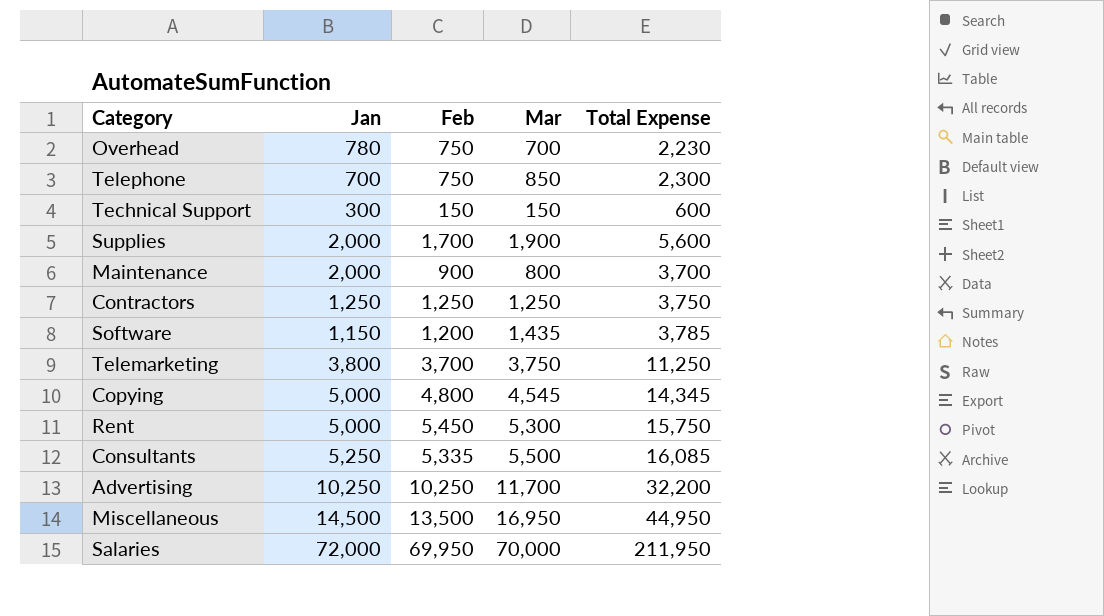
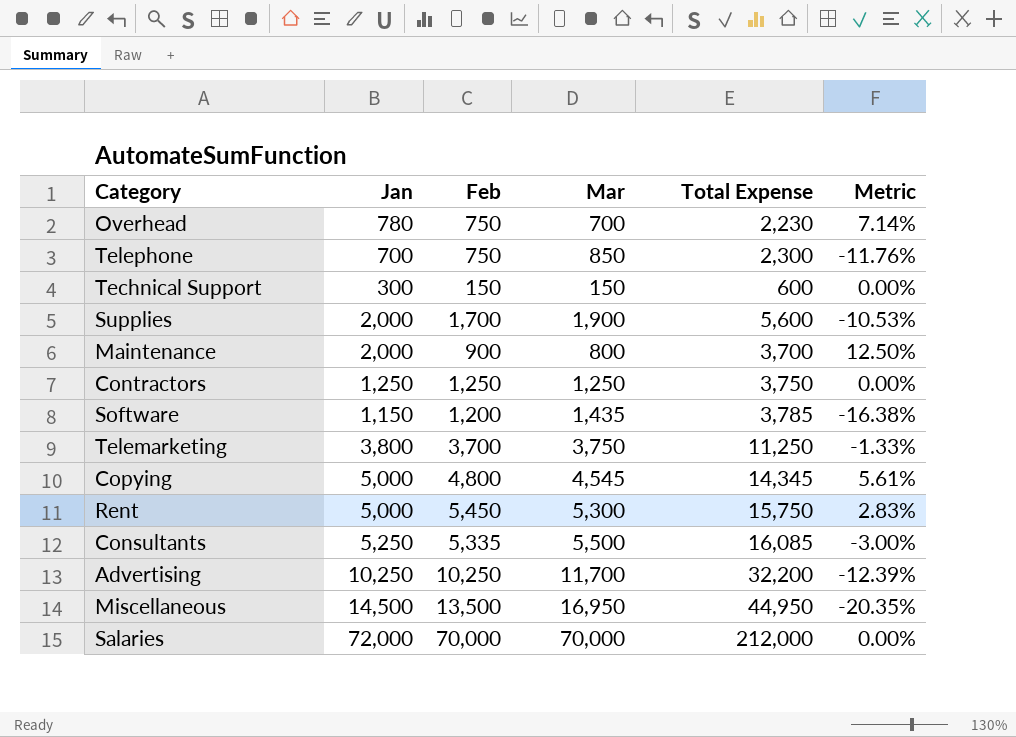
column Metric | formula: none -> ([Feb] - [Mar]) / [Mar]
Salaries | Feb: 69,950 -> 70,000
Salaries | Total Expense: 211,950 -> 212,000

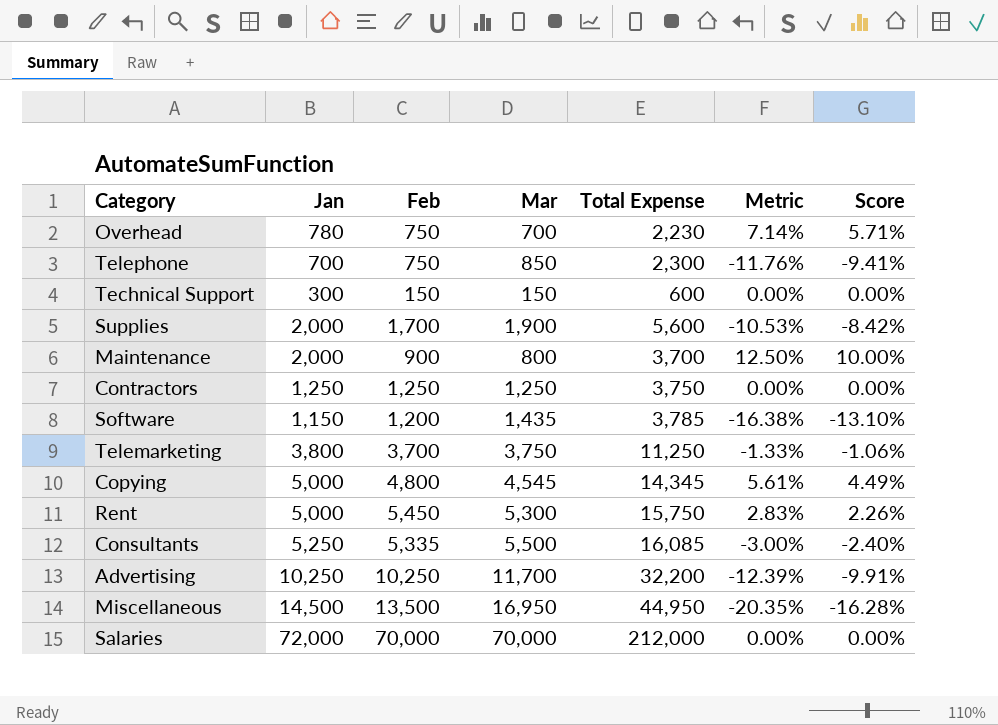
column Score | formula: none -> [Metric] * 0.8

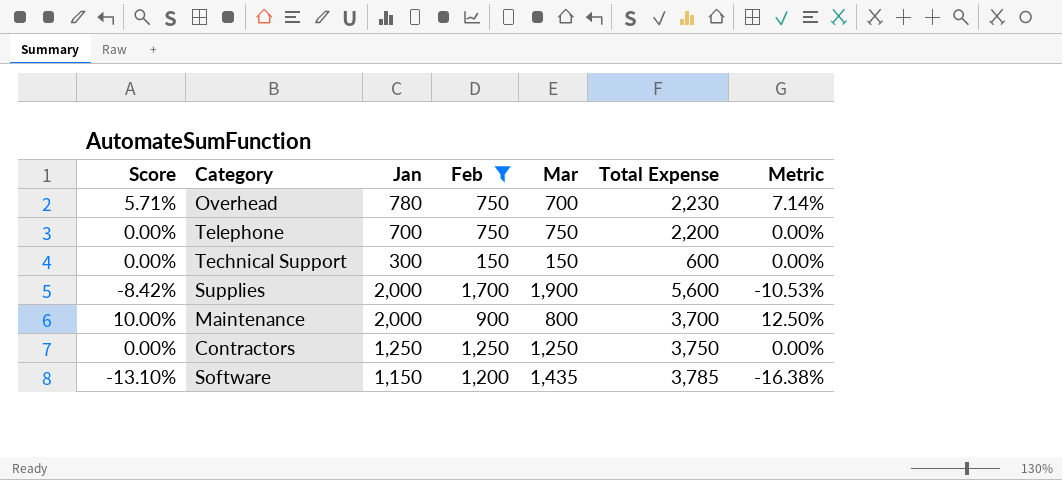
filter: none -> Feb <= 1,700
column Score | position: 7 -> 1
Telephone | Score: -9.41% -> 0.00%
Telephone | Mar: 850 -> 750
Telephone | Total Expense: 2,300 -> 2,200
Telephone | Metric: -11.76% -> 0.00%

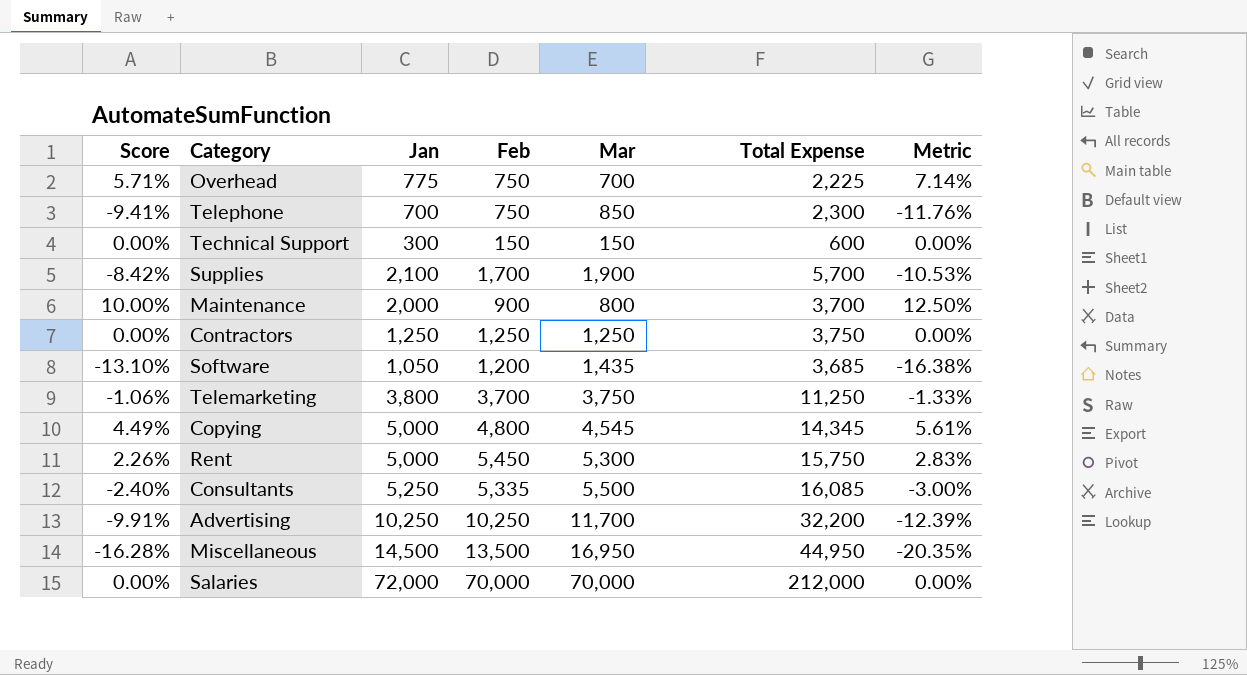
filter: Feb <= 1,700 -> none
Overhead | Jan: 780 -> 775
Overhead | Total Expense: 2,230 -> 2,225
Telephone | Score: 0.00% -> -9.41%
Telephone | Mar: 750 -> 850
Telephone | Total Expense: 2,200 -> 2,300
Telephone | Metric: 0.00% -> -11.76%
Supplies | Jan: 2,000 -> 2,100
Supplies | Total Expense: 5,600 -> 5,700
Software | Jan: 1,150 -> 1,050
Software | Total Expense: 3,785 -> 3,685

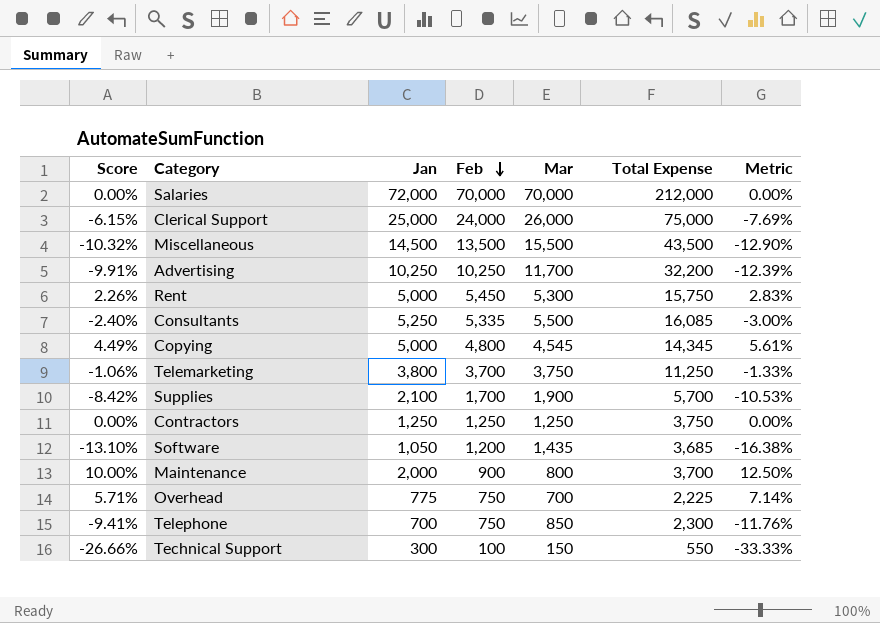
row order: none -> Feb descending
row Clerical Support: none -> -6.15% | 25,000 | 24,000 | 26,000 | 75,000 | -7.69%
Miscellaneous | Score: -16.28% -> -10.32%
Miscellaneous | Mar: 16,950 -> 15,500
Miscellaneous | Total Expense: 44,950 -> 43,500
Miscellaneous | Metric: -20.35% -> -12.90%
Technical Support | Score: 0.00% -> -26.66%
Technical Support | Feb: 150 -> 100
Technical Support | Total Expense: 600 -> 550
Technical Support | Metric: 0.00% -> -33.33%

